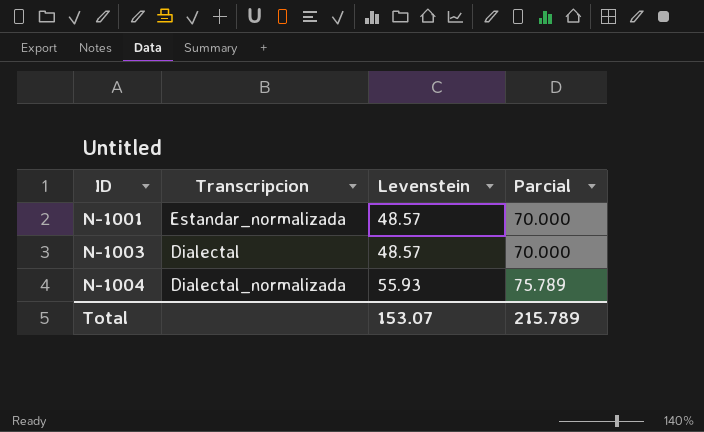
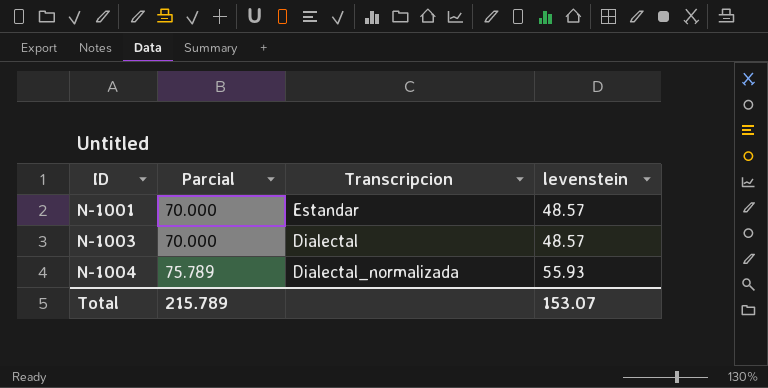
column Parcial | position: 4 -> 2
column name: Levenstein -> levenstein
N-1001 | Transcripcion: Estandar_normalizada -> Estandar

